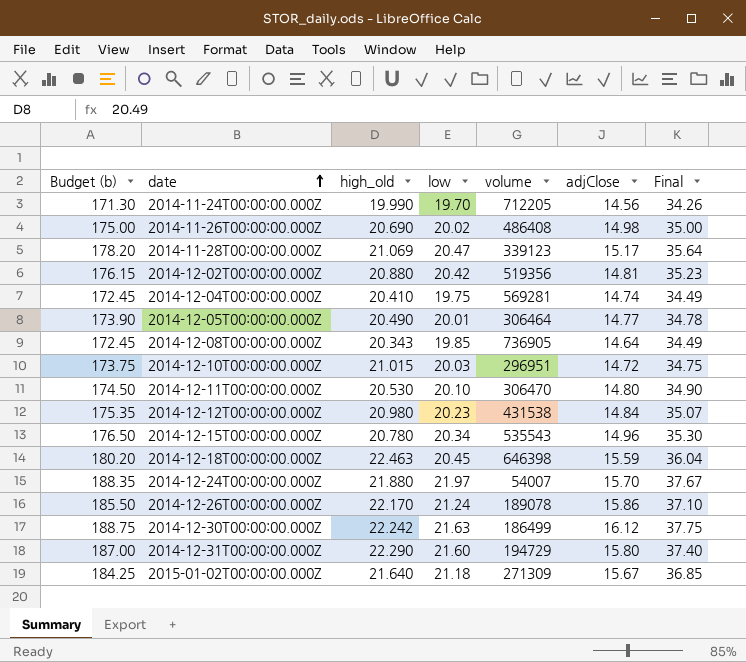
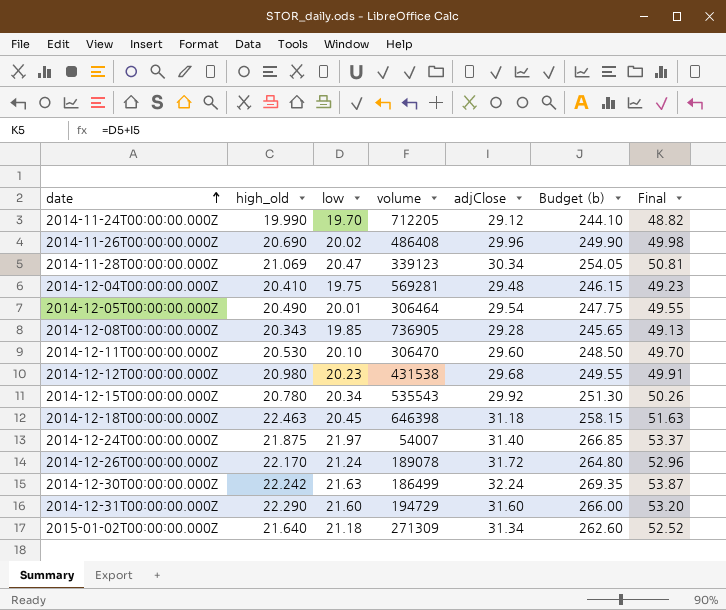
column Budget (b) | position: 1 -> 6
row 2014-12-02T00:00:00.000Z: 176.15 | 20.880 | 20.42 | 519356 | 14.81 | 35.23 -> none
row 2014-12-10T00:00:00.000Z: 173.75 | 21.015 | 20.03 | 296951 | 14.72 | 34.75 -> none
2014-11-24T00:00:00.000Z | adjClose: 14.56 -> 29.12
2014-11-24T00:00:00.000Z | Budget (b): 171.30 -> 244.10
2014-11-24T00:00:00.000Z | Final: 34.26 -> 48.82
2014-11-26T00:00:00.000Z | adjClose: 14.98 -> 29.96
2014-11-26T00:00:00.000Z | Budget (b): 175.00 -> 249.90
2014-11-26T00:00:00.000Z | Final: 35.00 -> 49.98
2014-11-28T00:00:00.000Z | adjClose: 15.17 -> 30.34
2014-11-28T00:00:00.000Z | Budget (b): 178.20 -> 254.05
2014-11-28T00:00:00.000Z | Final: 35.64 -> 50.81
2014-12-04T00:00:00.000Z | adjClose: 14.74 -> 29.48
2014-12-04T00:00:00.000Z | Budget (b): 172.45 -> 246.15
2014-12-04T00:00:00.000Z | Final: 34.49 -> 49.23
2014-12-05T00:00:00.000Z | adjClose: 14.77 -> 29.54
2014-12-05T00:00:00.000Z | Budget (b): 173.90 -> 247.75
2014-12-05T00:00:00.000Z | Final: 34.78 -> 49.55
2014-12-08T00:00:00.000Z | adjClose: 14.64 -> 29.28
2014-12-08T00:00:00.000Z | Budget (b): 172.45 -> 245.65
2014-12-08T00:00:00.000Z | Final: 34.49 -> 49.13
2014-12-11T00:00:00.000Z | adjClose: 14.80 -> 29.60
2014-12-11T00:00:00.000Z | Budget (b): 174.50 -> 248.50
2014-12-11T00:00:00.000Z | Final: 34.90 -> 49.70
2014-12-12T00:00:00.000Z | adjClose: 14.84 -> 29.68
2014-12-12T00:00:00.000Z | Budget (b): 175.35 -> 249.55
2014-12-12T00:00:00.000Z | Final: 35.07 -> 49.91
2014-12-15T00:00:00.000Z | adjClose: 14.96 -> 29.92
2014-12-15T00:00:00.000Z | Budget (b): 176.50 -> 251.30
2014-12-15T00:00:00.000Z | Final: 35.30 -> 50.26
2014-12-18T00:00:00.000Z | adjClose: 15.59 -> 31.18
2014-12-18T00:00:00.000Z | Budget (b): 180.20 -> 258.15
2014-12-18T00:00:00.000Z | Final: 36.04 -> 51.63
2014-12-24T00:00:00.000Z | high_old: 21.880 -> 21.875
2014-12-24T00:00:00.000Z | adjClose: 15.70 -> 31.40
2014-12-24T00:00:00.000Z | Budget (b): 188.35 -> 266.85
2014-12-24T00:00:00.000Z | Final: 37.67 -> 53.37
2014-12-26T00:00:00.000Z | adjClose: 15.86 -> 31.72
2014-12-26T00:00:00.000Z | Budget (b): 185.50 -> 264.80
2014-12-26T00:00:00.000Z | Final: 37.10 -> 52.96
2014-12-30T00:00:00.000Z | adjClose: 16.12 -> 32.24
2014-12-30T00:00:00.000Z | Budget (b): 188.75 -> 269.35
2014-12-30T00:00:00.000Z | Final: 37.75 -> 53.87
2014-12-31T00:00:00.000Z | adjClose: 15.80 -> 31.60
2014-12-31T00:00:00.000Z | Budget (b): 187.00 -> 266.00
2014-12-31T00:00:00.000Z | Final: 37.40 -> 53.20
2015-01-02T00:00:00.000Z | adjClose: 15.67 -> 31.34
2015-01-02T00:00:00.000Z | Budget (b): 184.25 -> 262.60
2015-01-02T00:00:00.000Z | Final: 36.85 -> 52.52

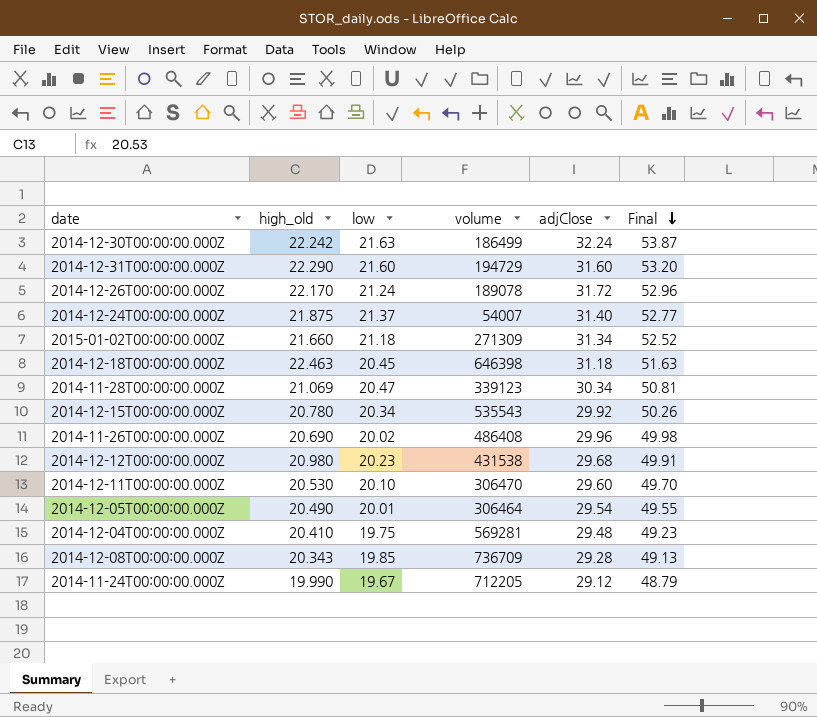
row order: date ascending -> Final descending
column Budget (b) | formula: [Final] * 5 -> none
2014-12-24T00:00:00.000Z | low: 21.97 -> 21.37
2014-12-24T00:00:00.000Z | Final: 53.37 -> 52.77
2015-01-02T00:00:00.000Z | high_old: 21.640 -> 21.660
2014-12-08T00:00:00.000Z | volume: 736905 -> 736709
2014-11-24T00:00:00.000Z | low: 19.70 -> 19.67
2014-11-24T00:00:00.000Z | Final: 48.82 -> 48.79

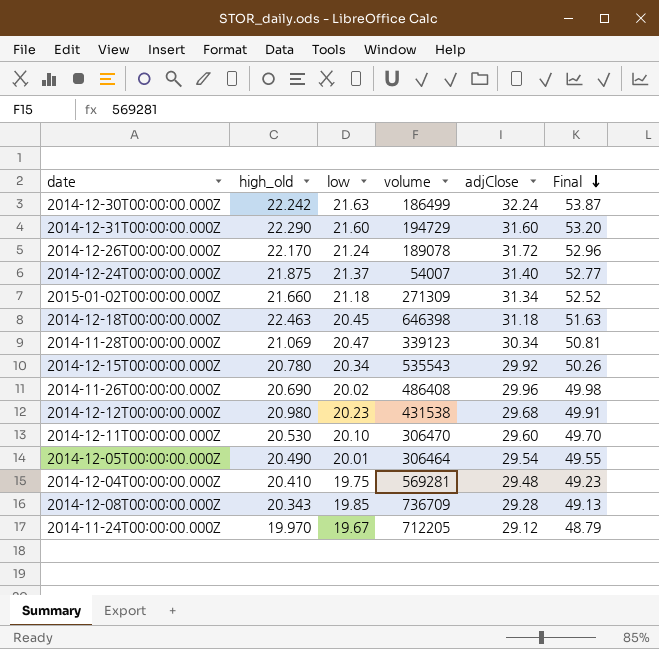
2014-11-24T00:00:00.000Z | high_old: 19.990 -> 19.970

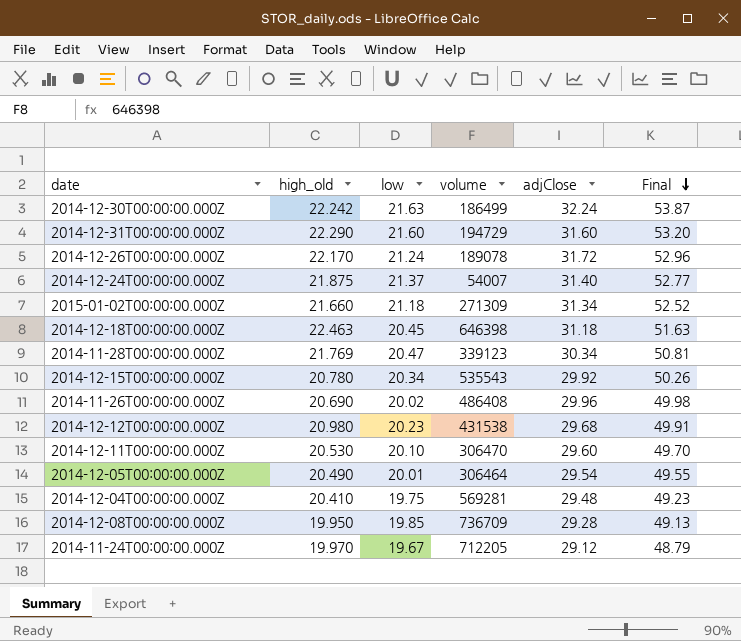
2014-11-28T00:00:00.000Z | high_old: 21.069 -> 21.769
2014-12-08T00:00:00.000Z | high_old: 20.343 -> 19.950

